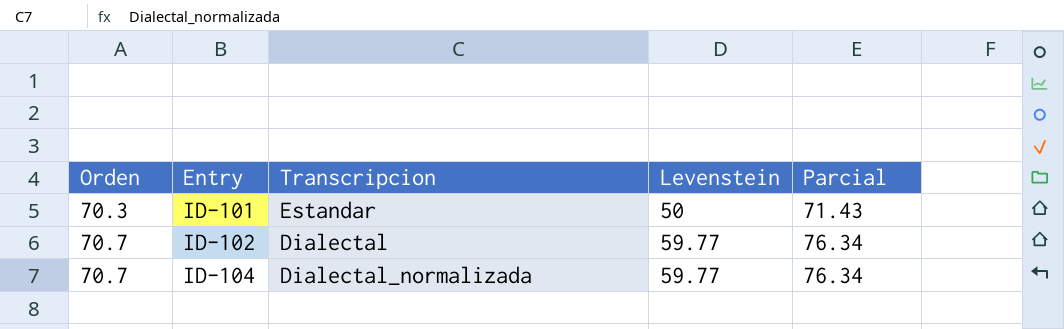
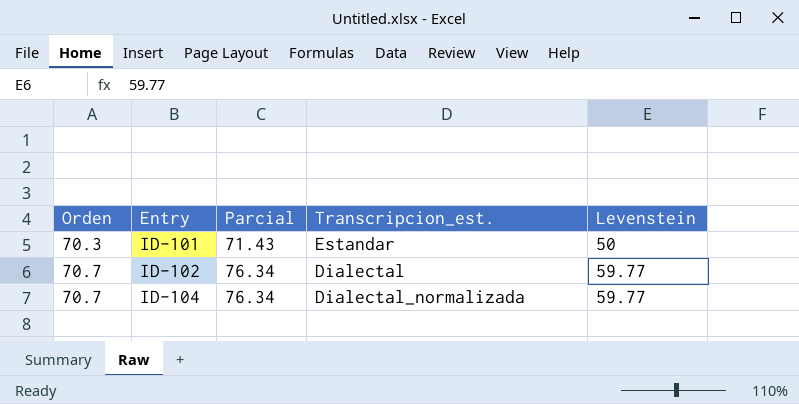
column Parcial | position: 5 -> 3
column name: Transcripcion -> Transcripcion_est.

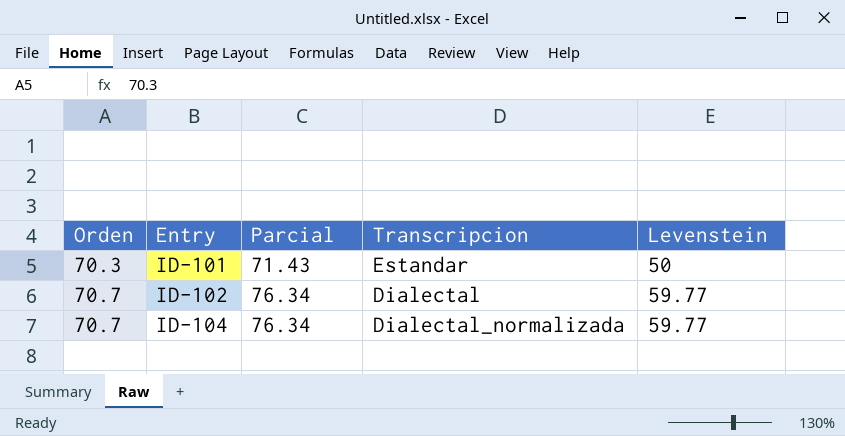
column name: Transcripcion_est. -> Transcripcion

